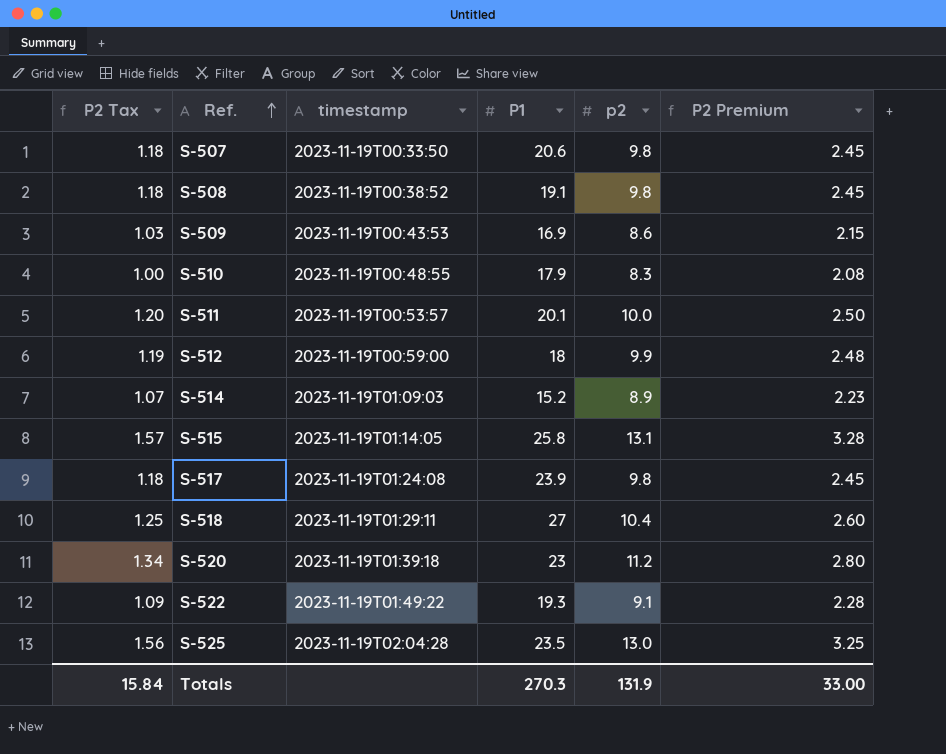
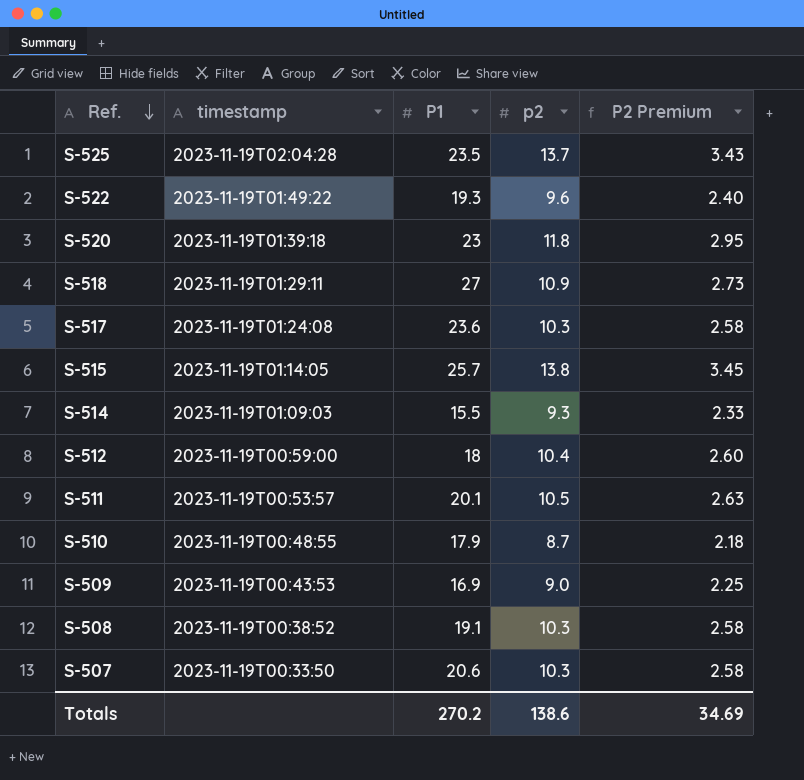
row order: Ref. ascending -> Ref. descending
column P2 Tax | formula: [p2] * 0.12 -> none
S-525 | p2: 13.0 -> 13.7
S-525 | P2 Premium: 3.25 -> 3.43
S-522 | p2: 9.1 -> 9.6
S-522 | P2 Premium: 2.28 -> 2.40
S-520 | p2: 11.2 -> 11.8
S-520 | P2 Premium: 2.80 -> 2.95
S-518 | p2: 10.4 -> 10.9
S-518 | P2 Premium: 2.60 -> 2.73
S-517 | P1: 23.9 -> 23.6
S-517 | p2: 9.8 -> 10.3
S-517 | P2 Premium: 2.45 -> 2.58
S-515 | P1: 25.8 -> 25.7
S-515 | p2: 13.1 -> 13.8
S-515 | P2 Premium: 3.28 -> 3.45
S-514 | P1: 15.2 -> 15.5
S-514 | p2: 8.9 -> 9.3
S-514 | P2 Premium: 2.23 -> 2.33
S-512 | p2: 9.9 -> 10.4
S-512 | P2 Premium: 2.48 -> 2.60
S-511 | p2: 10.0 -> 10.5
S-511 | P2 Premium: 2.50 -> 2.63
S-510 | p2: 8.3 -> 8.7
S-510 | P2 Premium: 2.08 -> 2.18
S-509 | p2: 8.6 -> 9.0
S-509 | P2 Premium: 2.15 -> 2.25
S-508 | p2: 9.8 -> 10.3
S-508 | P2 Premium: 2.45 -> 2.58
S-507 | p2: 9.8 -> 10.3
S-507 | P2 Premium: 2.45 -> 2.58
Totals | P1: 270.3 -> 270.2
Totals | p2: 131.9 -> 138.6
Totals | P2 Premium: 33.00 -> 34.69

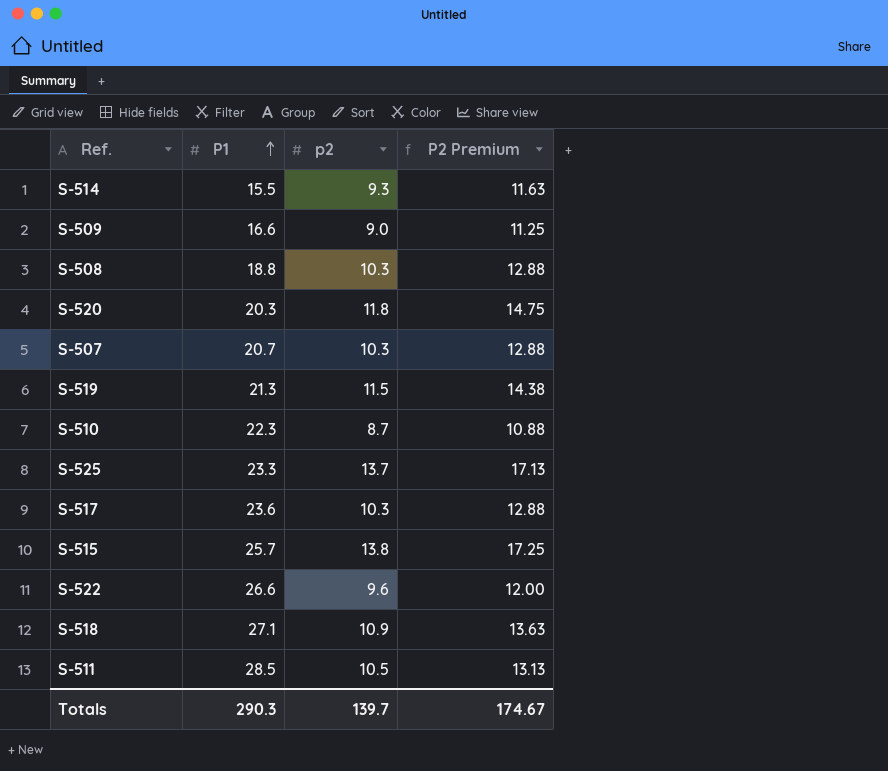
row order: Ref. descending -> P1 ascending
column timestamp | position: 2 -> none
column P2 Premium | formula: [p2] * 0.25 -> [p2] * 1.25
row S-512: 2023-11-19T00:59:00 | 18 | 10.4 | 2.60 -> none
S-509 | P1: 16.9 -> 16.6
S-508 | P1: 19.1 -> 18.8
S-520 | P1: 23 -> 20.3
S-507 | P1: 20.6 -> 20.7
row S-519: none -> 21.3 | 11.5 | 14.38
S-510 | P1: 17.9 -> 22.3
S-525 | P1: 23.5 -> 23.3
S-522 | P1: 19.3 -> 26.6
S-518 | P1: 27 -> 27.1
S-511 | P1: 20.1 -> 28.5
Totals | P1: 270.2 -> 290.3
Totals | p2: 138.6 -> 139.7
Totals | P2 Premium: 34.69 -> 174.67

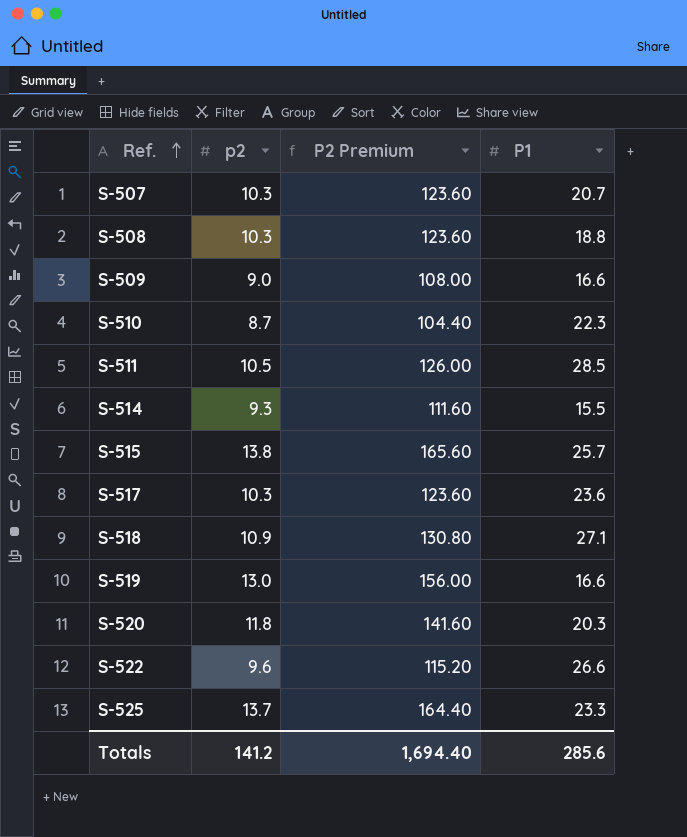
row order: P1 ascending -> Ref. ascending
column P2 Premium | formula: [p2] * 1.25 -> [p2] * 12
column P1 | position: 2 -> 4
S-519 | p2: 11.5 -> 13.0
S-519 | P1: 21.3 -> 16.6
Totals | p2: 139.7 -> 141.2
Totals | P2 Premium: 174.67 -> 1,694.40
Totals | P1: 290.3 -> 285.6

